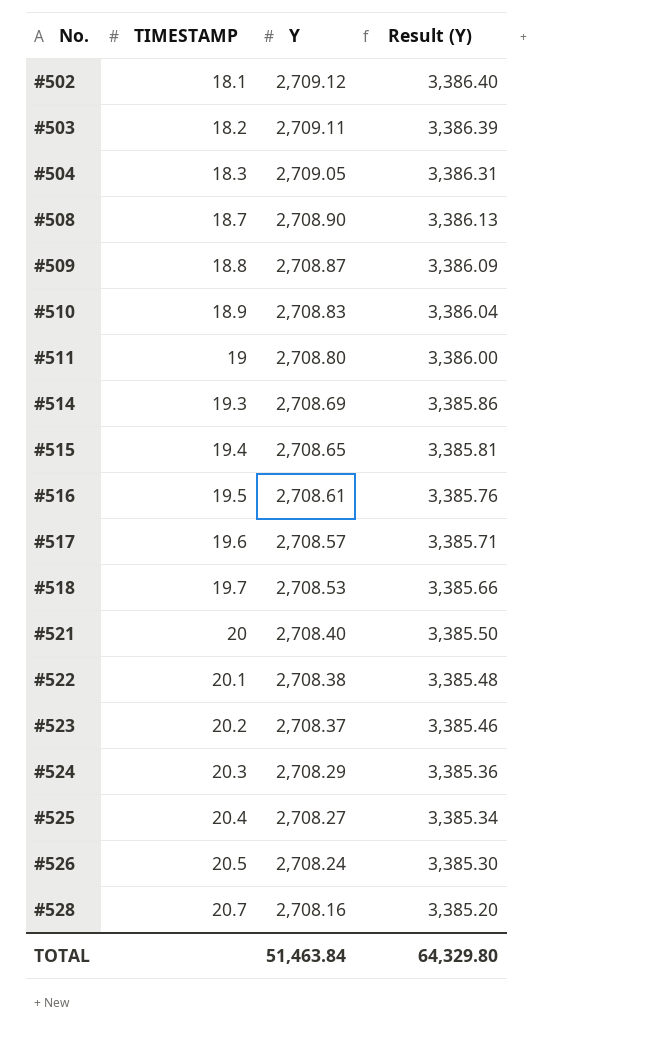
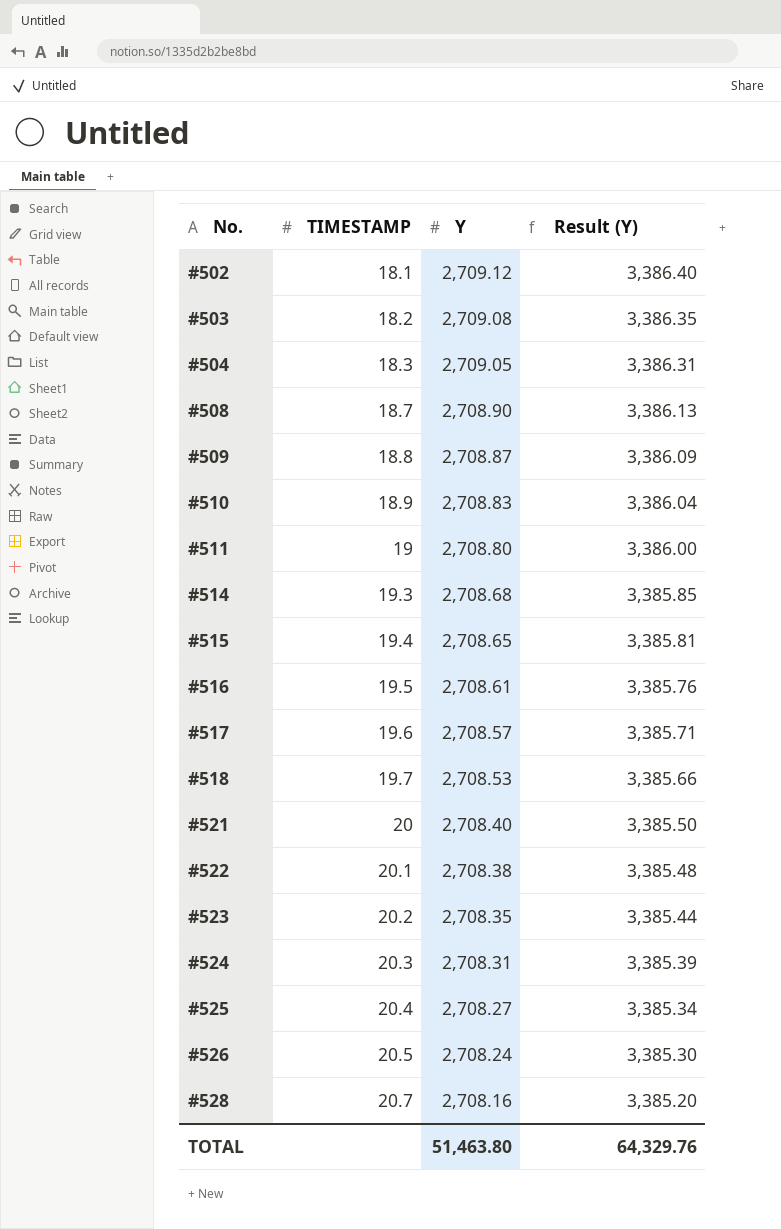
#503 | Y: 2,709.11 -> 2,709.08
#503 | Result (Y): 3,386.39 -> 3,386.35
#514 | Y: 2,708.69 -> 2,708.68
#514 | Result (Y): 3,385.86 -> 3,385.85
#523 | Y: 2,708.37 -> 2,708.35
#523 | Result (Y): 3,385.46 -> 3,385.44
#524 | Y: 2,708.29 -> 2,708.31
#524 | Result (Y): 3,385.36 -> 3,385.39
TOTAL | Y: 51,463.84 -> 51,463.80
TOTAL | Result (Y): 64,329.80 -> 64,329.76

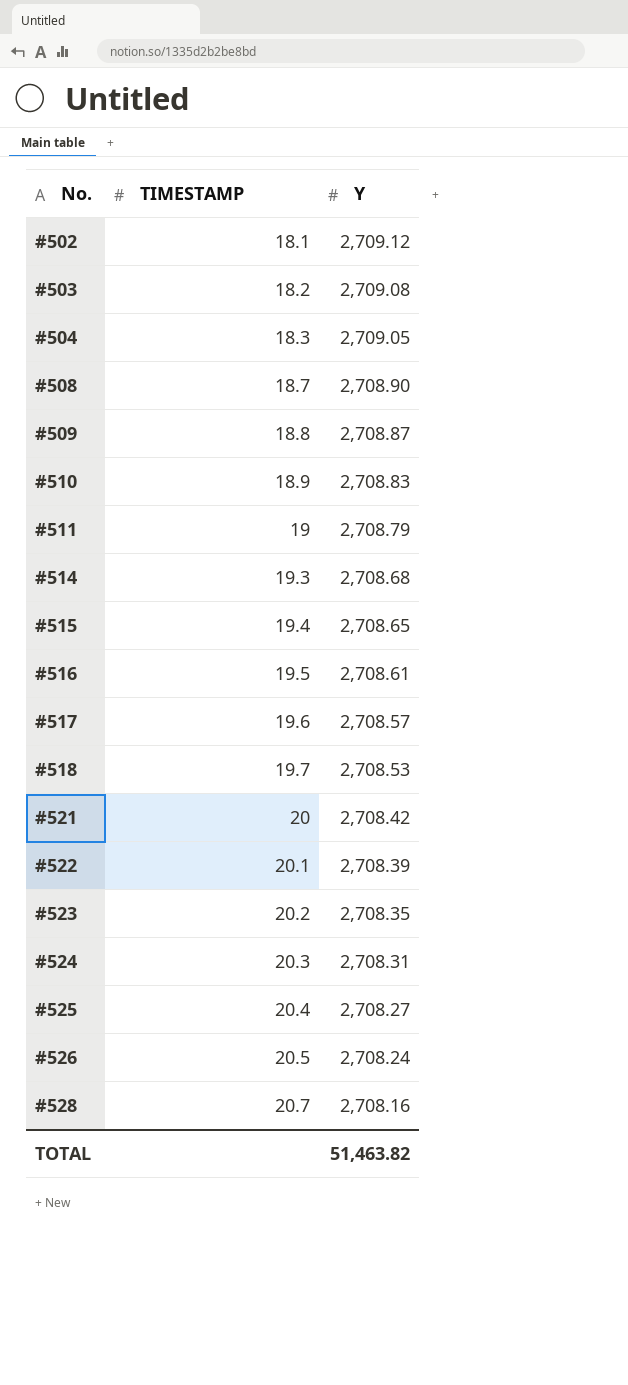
column Result (Y) | formula: [Y] * 1.25 -> none
#511 | Y: 2,708.80 -> 2,708.79
#521 | Y: 2,708.40 -> 2,708.42
#522 | Y: 2,708.38 -> 2,708.39
TOTAL | Y: 51,463.80 -> 51,463.82

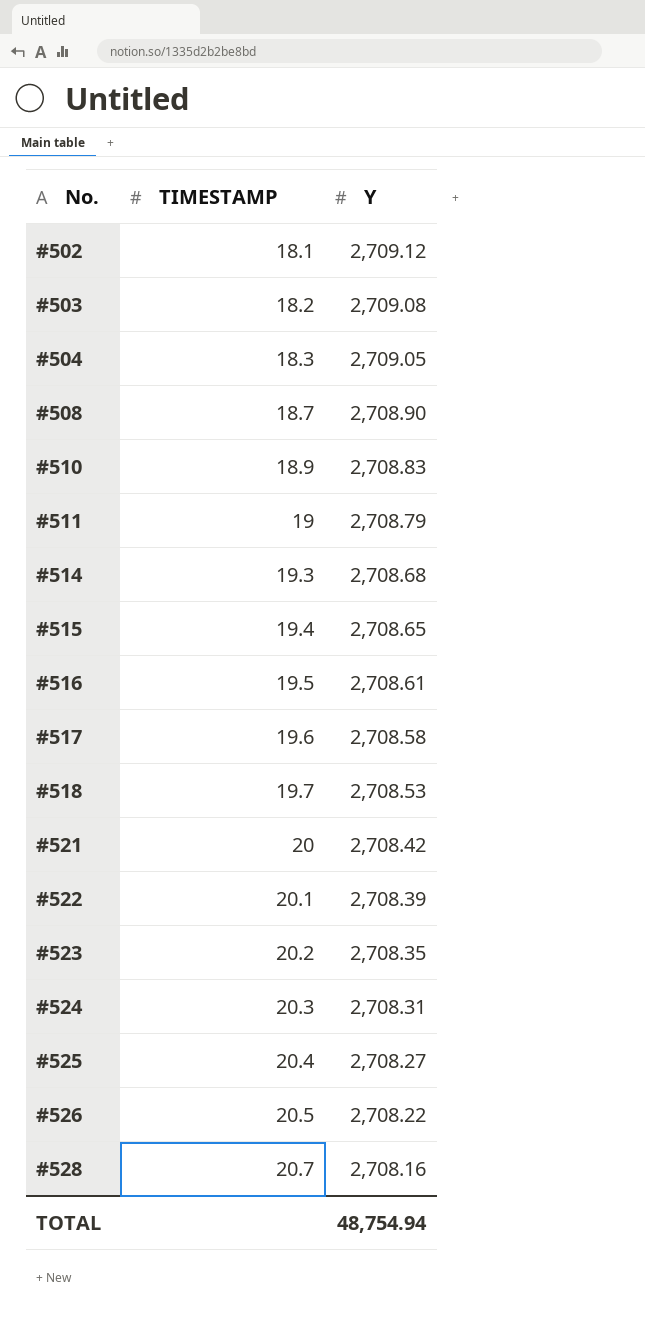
row #509: 18.8 | 2,708.87 -> none
#517 | Y: 2,708.57 -> 2,708.58
#526 | Y: 2,708.24 -> 2,708.22
TOTAL | Y: 51,463.82 -> 48,754.94

